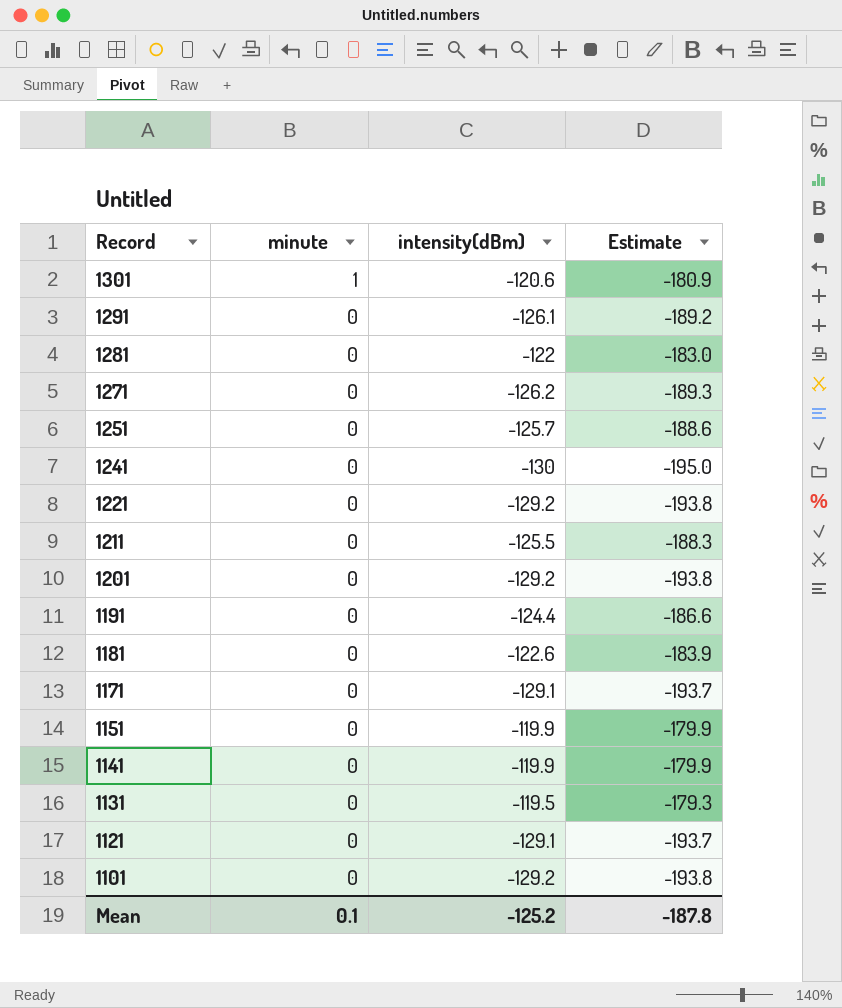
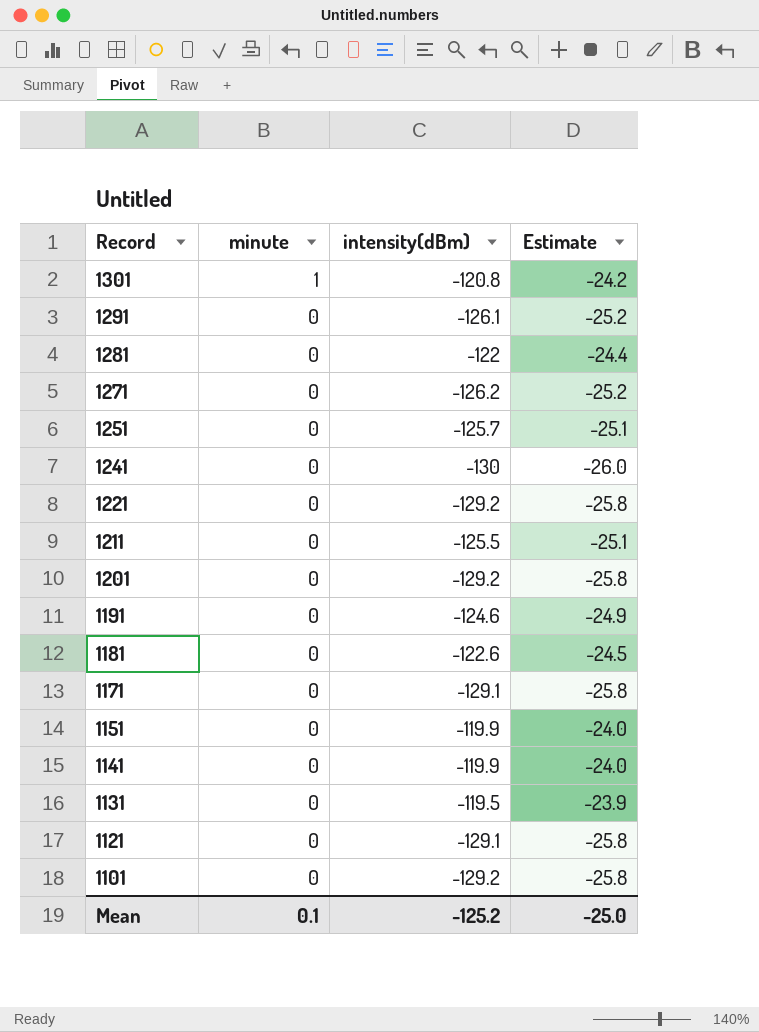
column Estimate | formula: [intensity(dBm)] * 1.5 -> [intensity(dBm)] * 0.2
1301 | intensity(dBm): -120.6 -> -120.8
1191 | intensity(dBm): -124.4 -> -124.6
Mean | Estimate: -187.8 -> -25.0

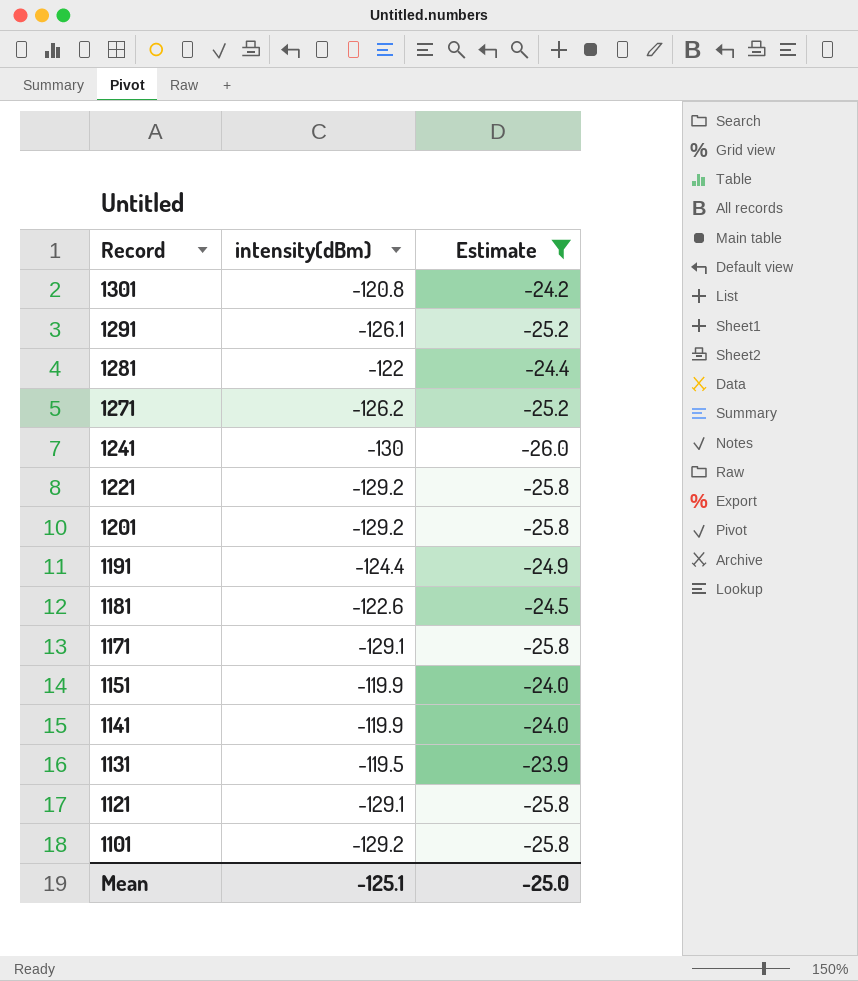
filter: none -> Estimate != -25.1
column minute | position: 2 -> none
1191 | intensity(dBm): -124.6 -> -124.4
Mean | intensity(dBm): -125.2 -> -125.1

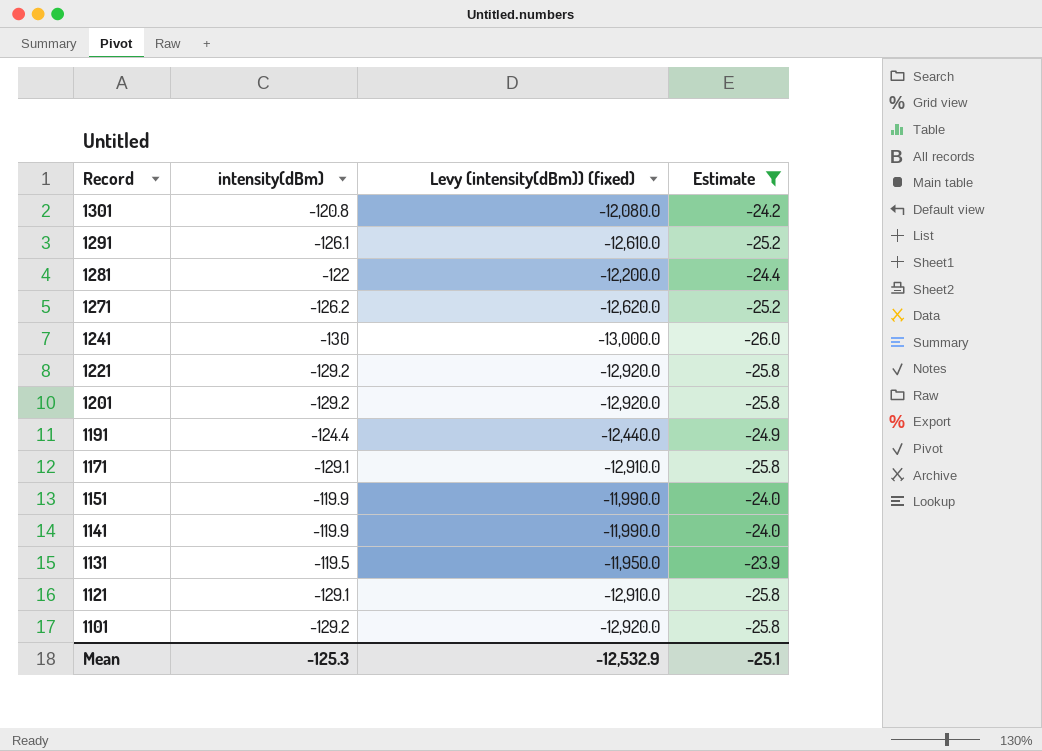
column Levy (intensity(dBm)) (fixed) | formula: none -> [intensity(dBm)] * 100
row 1181: -122.6 | -24.5 -> none
Mean | intensity(dBm): -125.1 -> -125.3
Mean | Estimate: -25.0 -> -25.1

